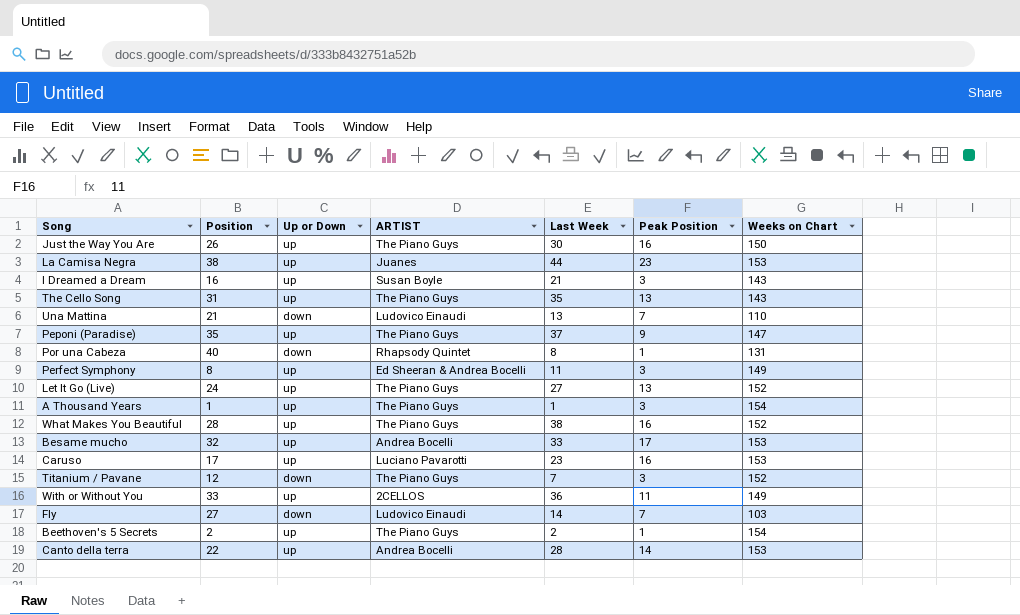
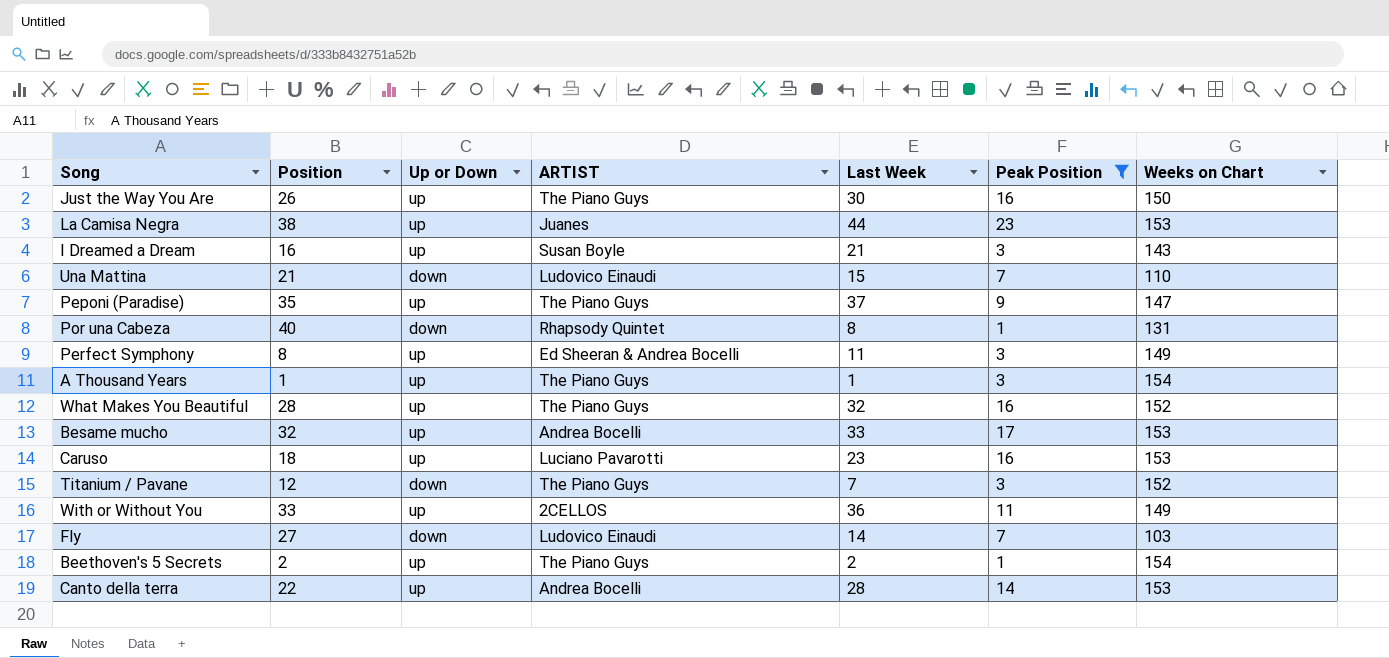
filter: none -> Peak Position != 13
Una Mattina | Last Week: 13 -> 15
What Makes You Beautiful | Last Week: 38 -> 32
Caruso | Position: 17 -> 18

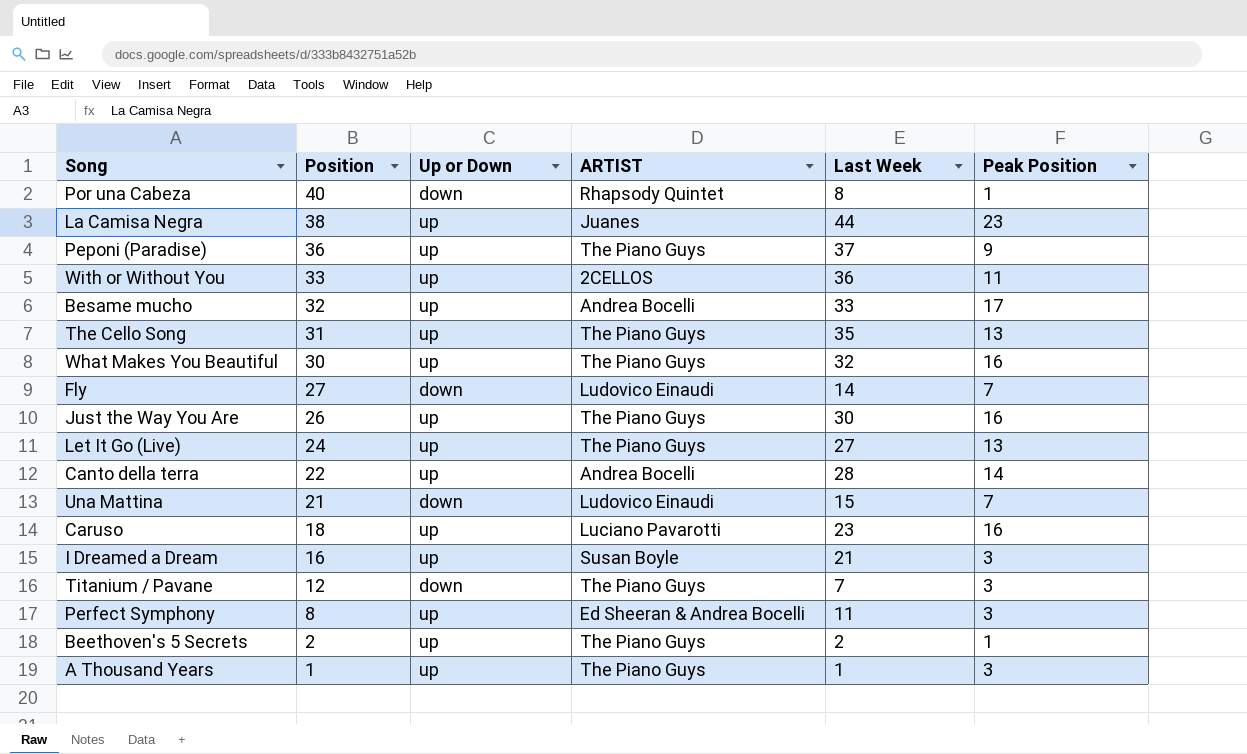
filter: Peak Position != 13 -> none
row order: none -> Position descending
column Weeks on Chart | position: 7 -> none
Peponi (Paradise) | Position: 35 -> 36
What Makes You Beautiful | Position: 28 -> 30

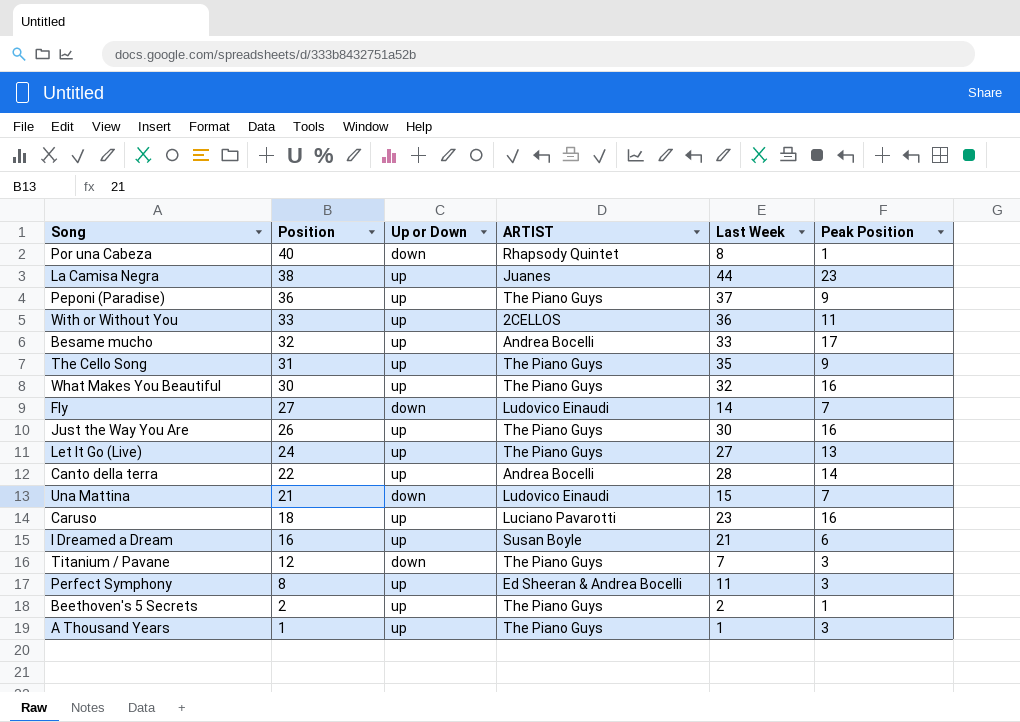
The Cello Song | Peak Position: 13 -> 9
I Dreamed a Dream | Peak Position: 3 -> 6

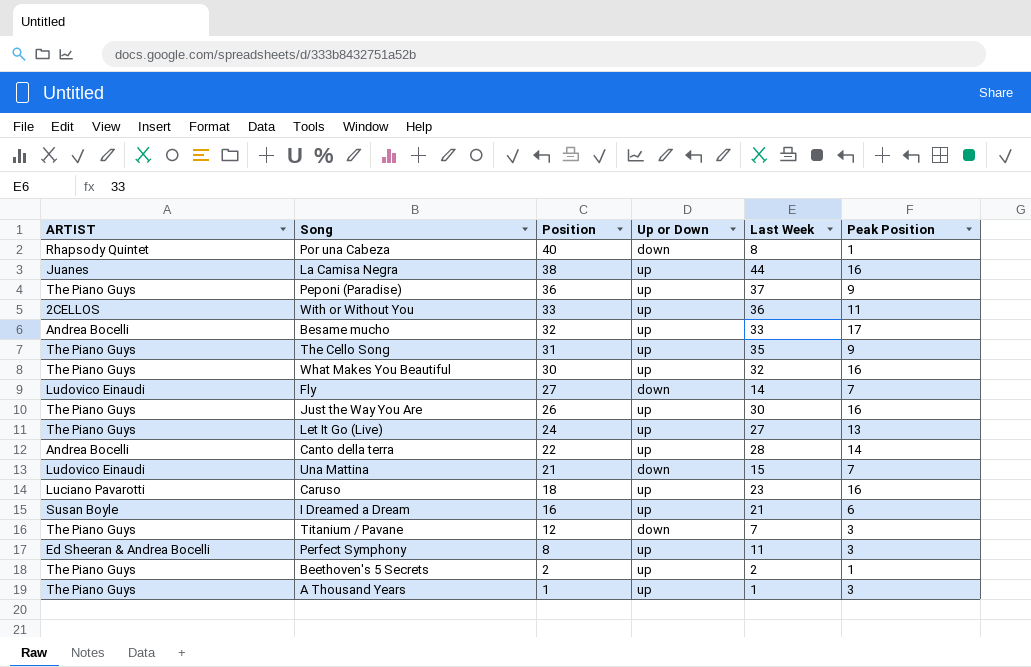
column ARTIST | position: 4 -> 1
La Camisa Negra | Peak Position: 23 -> 16

